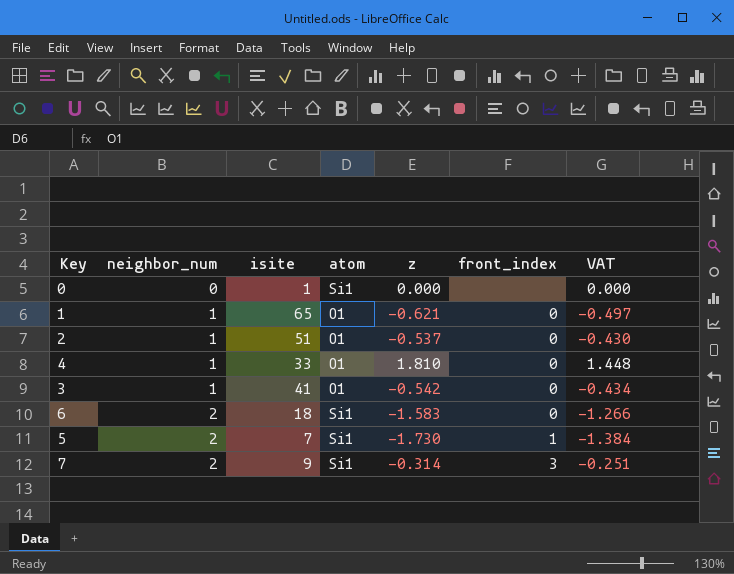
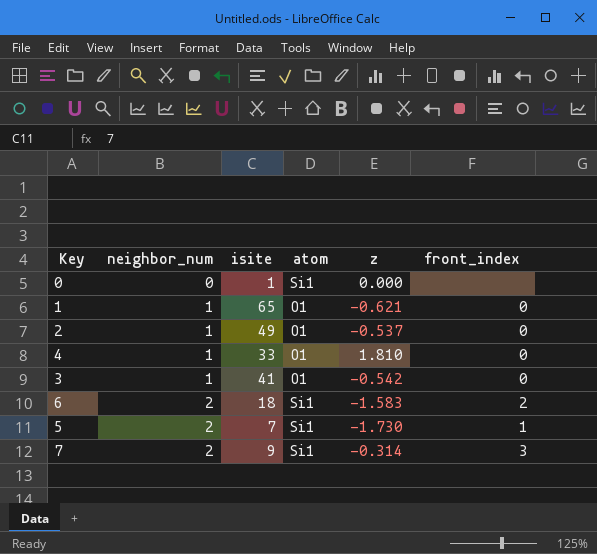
column VAT | formula: [z] * 0.8 -> none
2 | isite: 51 -> 49
6 | front_index: 0 -> 2

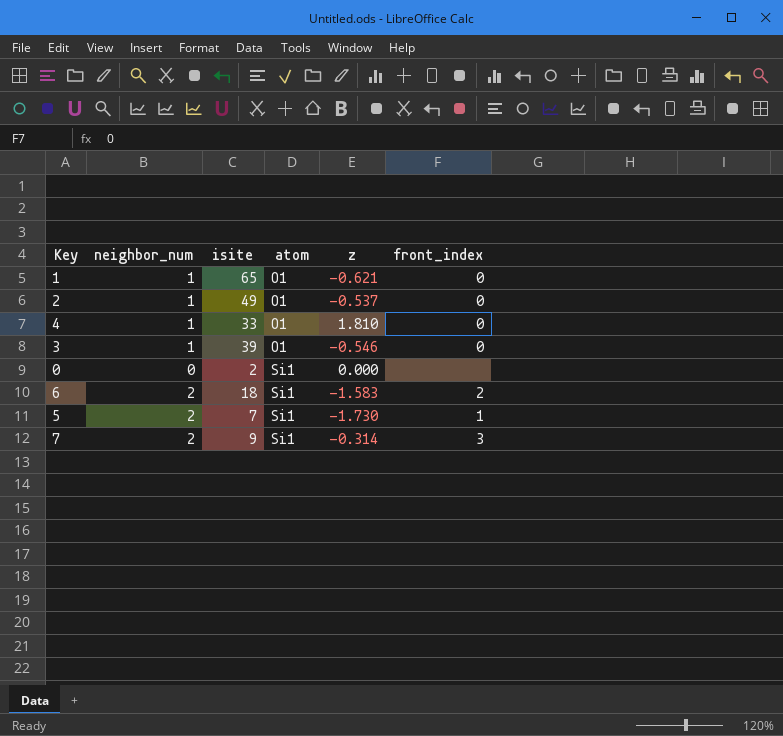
row order: neighbor_num ascending -> atom ascending
3 | isite: 41 -> 39
3 | z: -0.542 -> -0.546
0 | isite: 1 -> 2

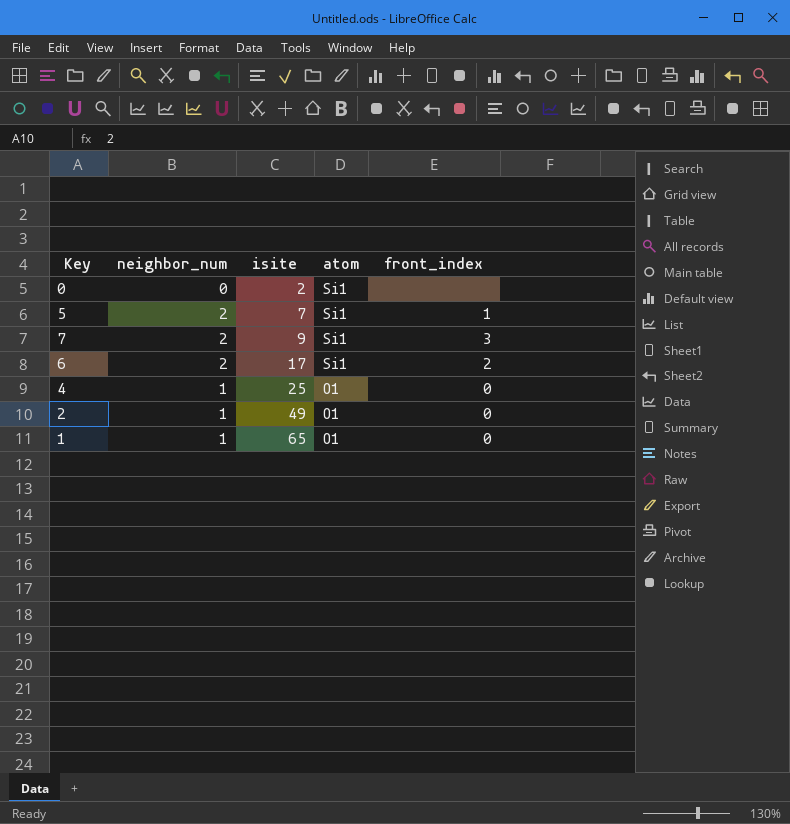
row order: atom ascending -> isite ascending
column z | position: 5 -> none
row 3: 1 | 39 | O1 | -0.546 | 0 -> none
6 | isite: 18 -> 17
4 | isite: 33 -> 25

